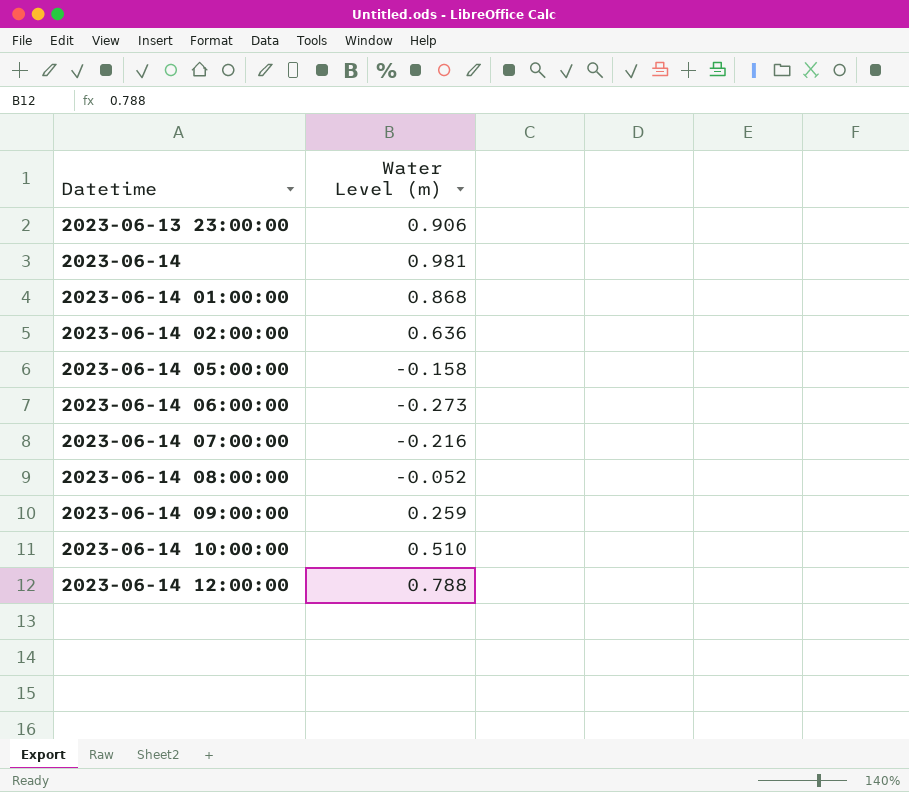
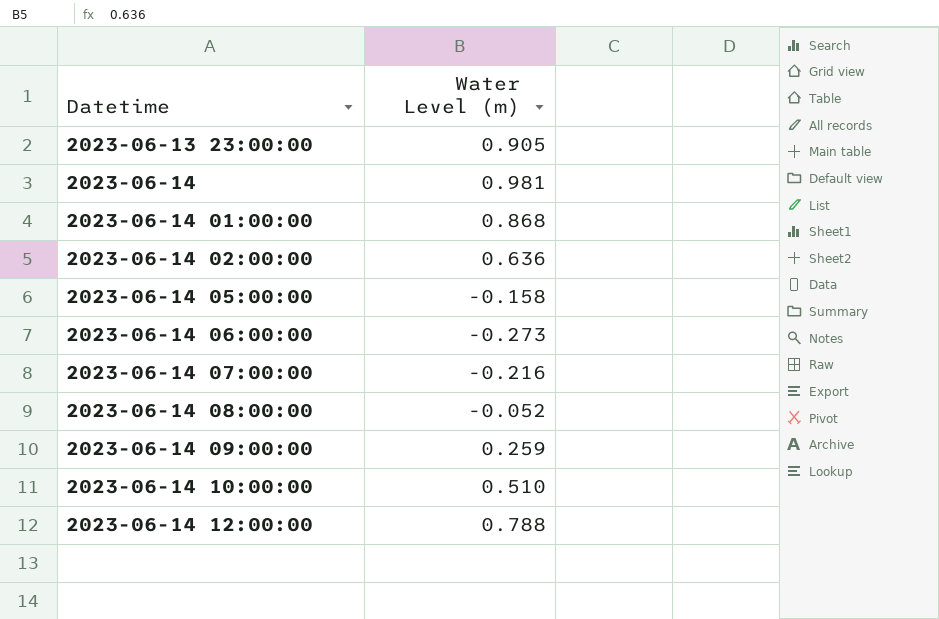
2023-06-13 23:00:00 | Water Level (m): 0.906 -> 0.905

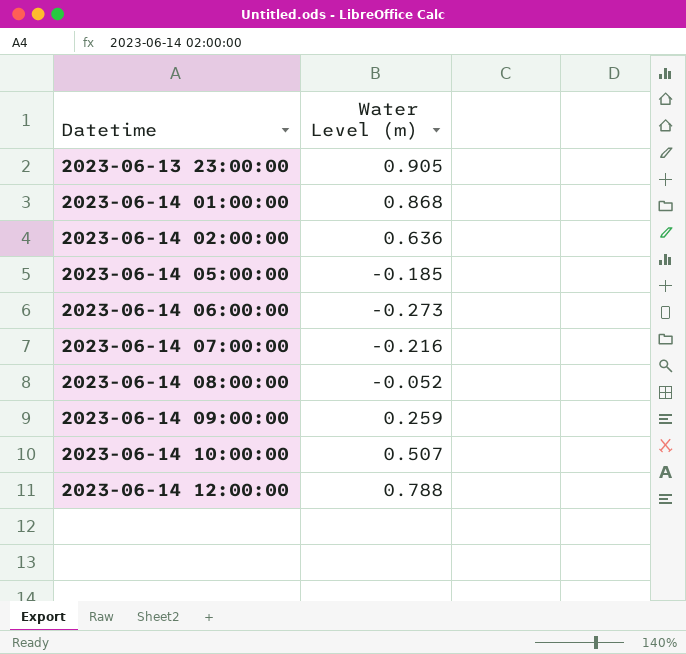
row 2023-06-14: 0.981 -> none
2023-06-14 05:00:00 | Water Level (m): -0.158 -> -0.185
2023-06-14 10:00:00 | Water Level (m): 0.510 -> 0.507

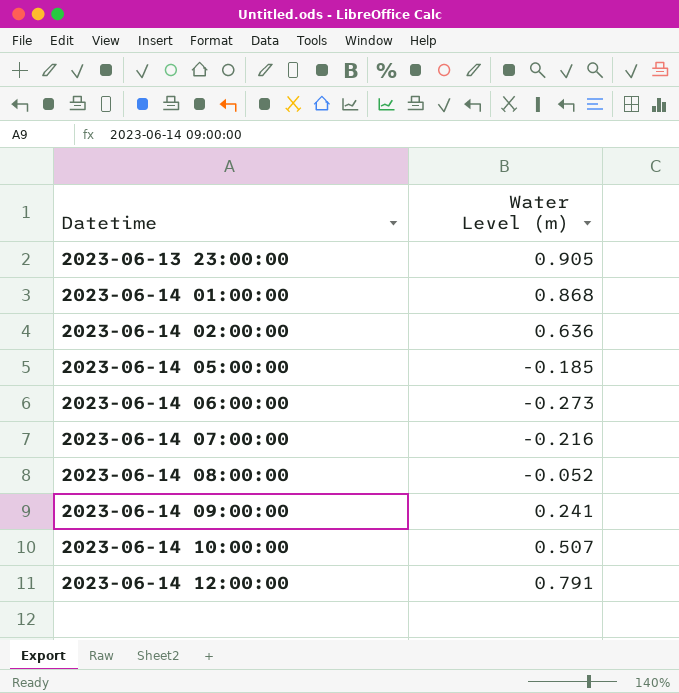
2023-06-14 09:00:00 | Water Level (m): 0.259 -> 0.241
2023-06-14 12:00:00 | Water Level (m): 0.788 -> 0.791

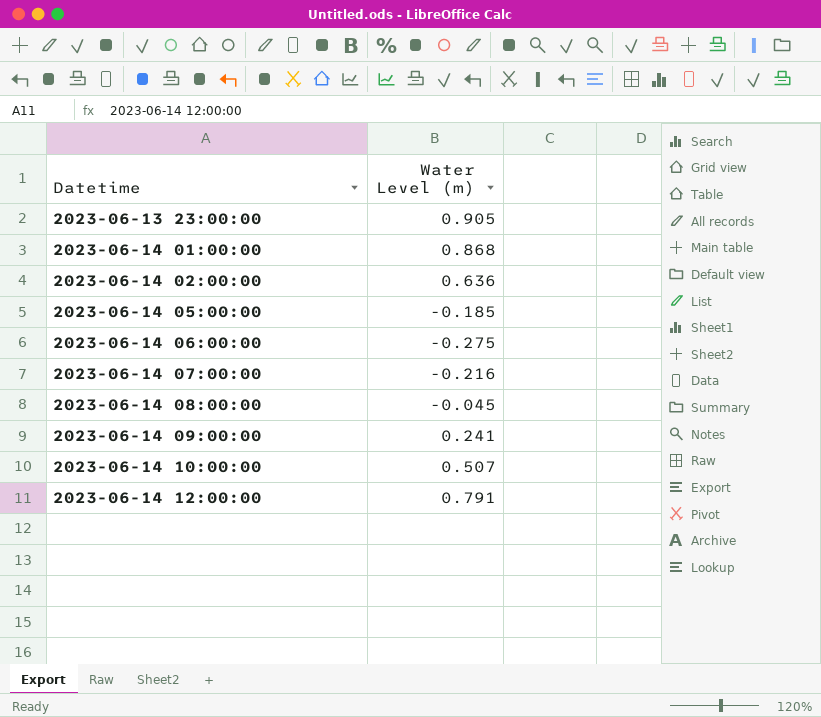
2023-06-14 06:00:00 | Water Level (m): -0.273 -> -0.275
2023-06-14 08:00:00 | Water Level (m): -0.052 -> -0.045

